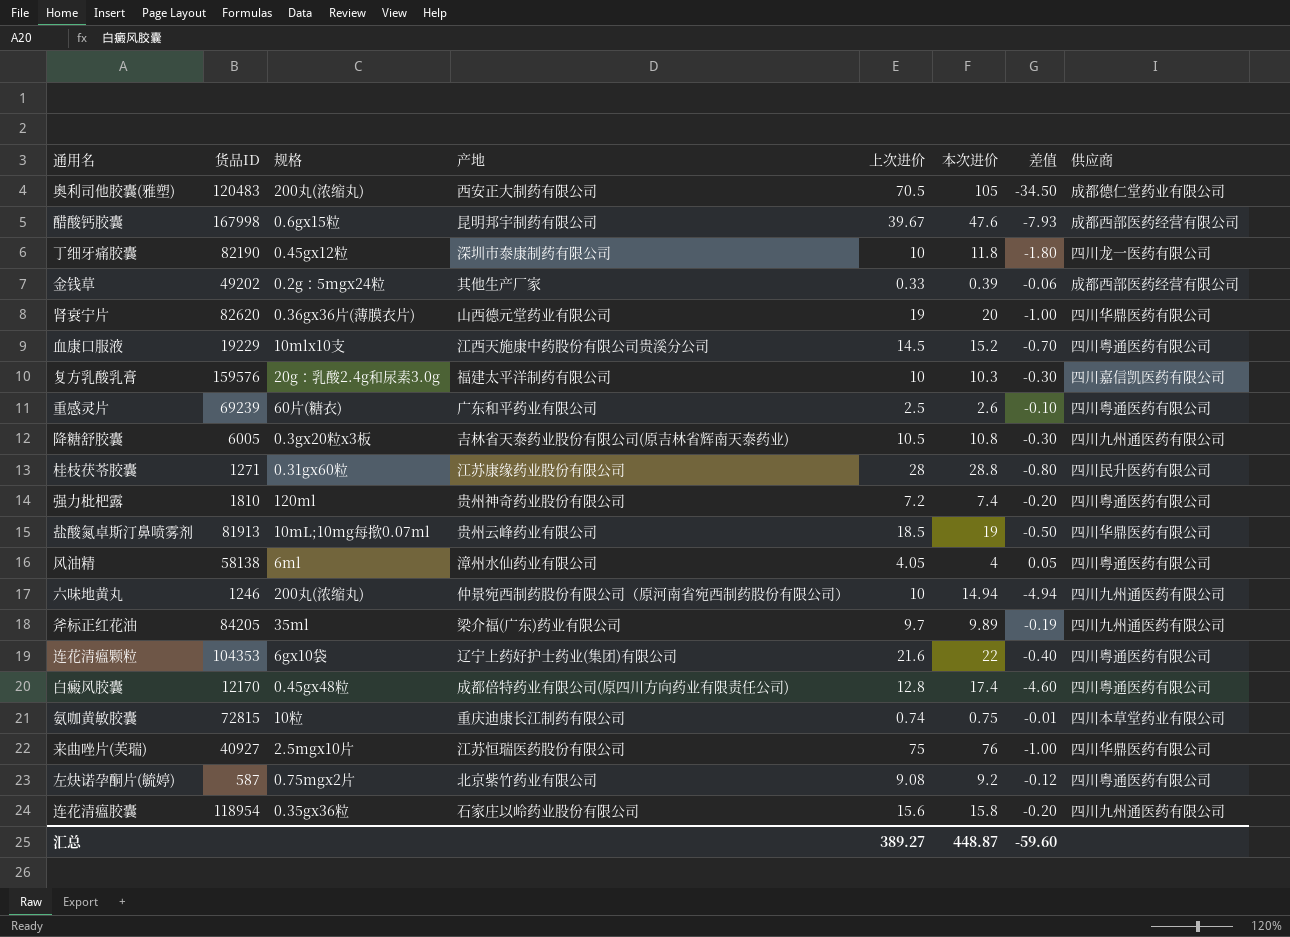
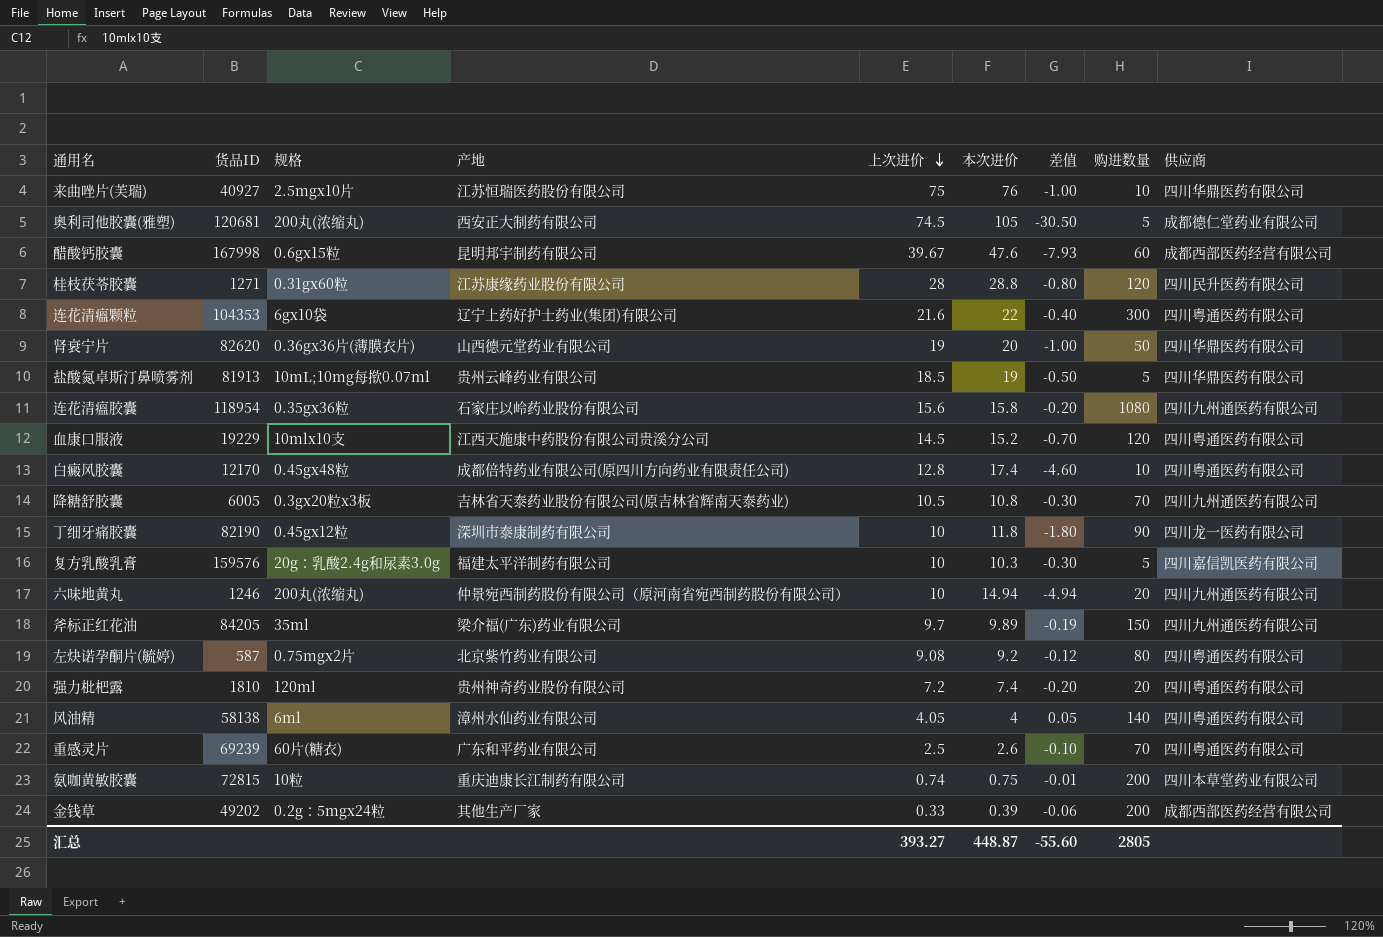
row order: none -> 上次进价 descending
column 购进数量 | position: none -> 8
奥利司他胶囊(雅塑) | 货品ID: 120483 -> 120681
奥利司他胶囊(雅塑) | 上次进价: 70.5 -> 74.5
奥利司他胶囊(雅塑) | 差值: -34.50 -> -30.50
汇总 | 上次进价: 389.27 -> 393.27
汇总 | 差值: -59.60 -> -55.60

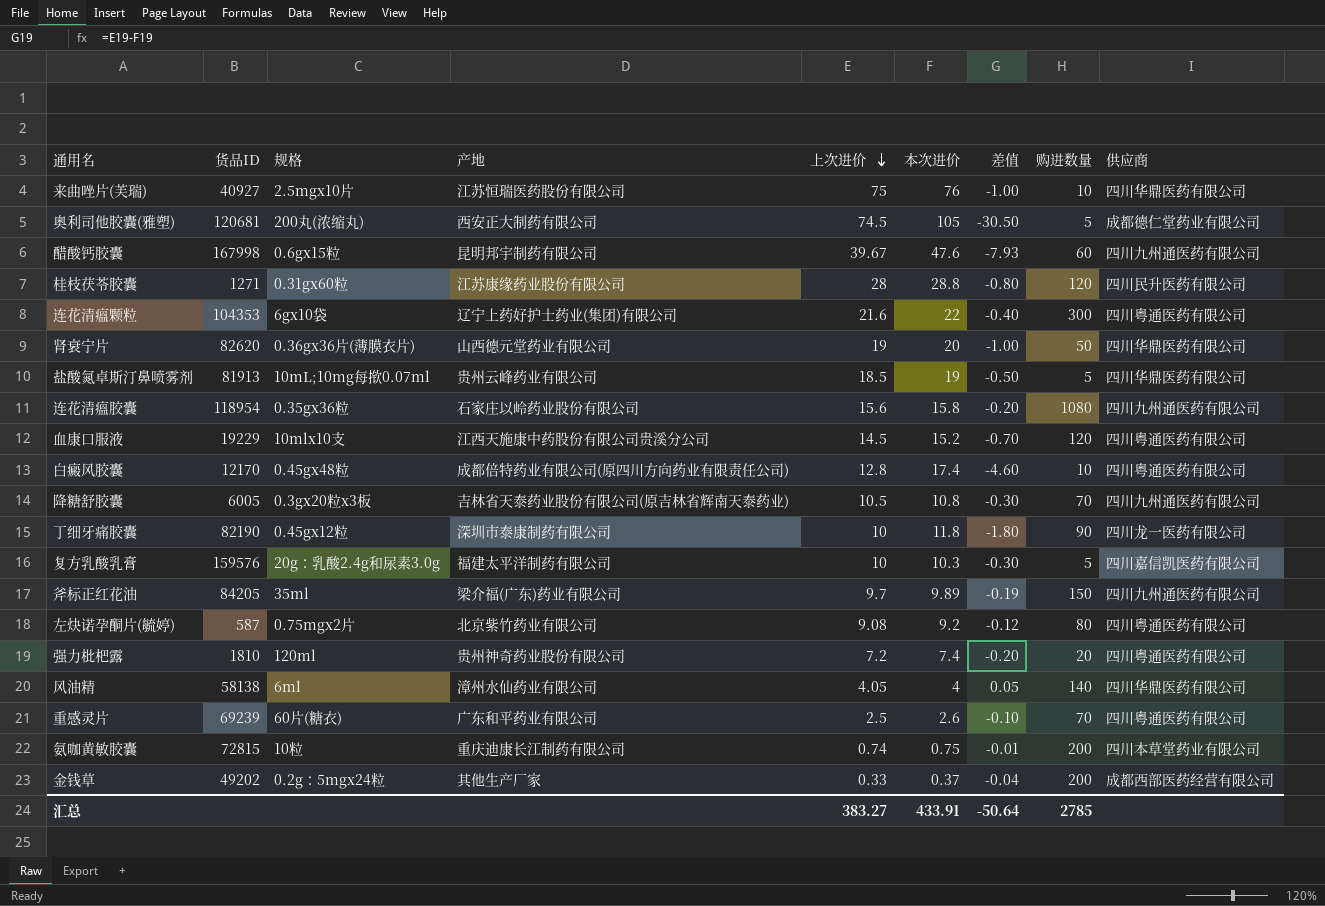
row 六味地黄丸: 1246 | 200丸(浓缩丸) | 仲景宛西制药股份有限公司（原河南省宛西制药股份有限公司） | 10 | 14.94 | -4.94 | 20 | 四川九州通医药有限公司 -> none
醋酸钙胶囊 | 供应商: 成都西部医药经营有限公司 -> 四川九州通医药有限公司
风油精 | 供应商: 四川粤通医药有限公司 -> 四川华鼎医药有限公司
金钱草 | 本次进价: 0.39 -> 0.37
金钱草 | 差值: -0.06 -> -0.04
汇总 | 上次进价: 393.27 -> 383.27
汇总 | 本次进价: 448.87 -> 433.91
汇总 | 差值: -55.60 -> -50.64
汇总 | 购进数量: 2805 -> 2785

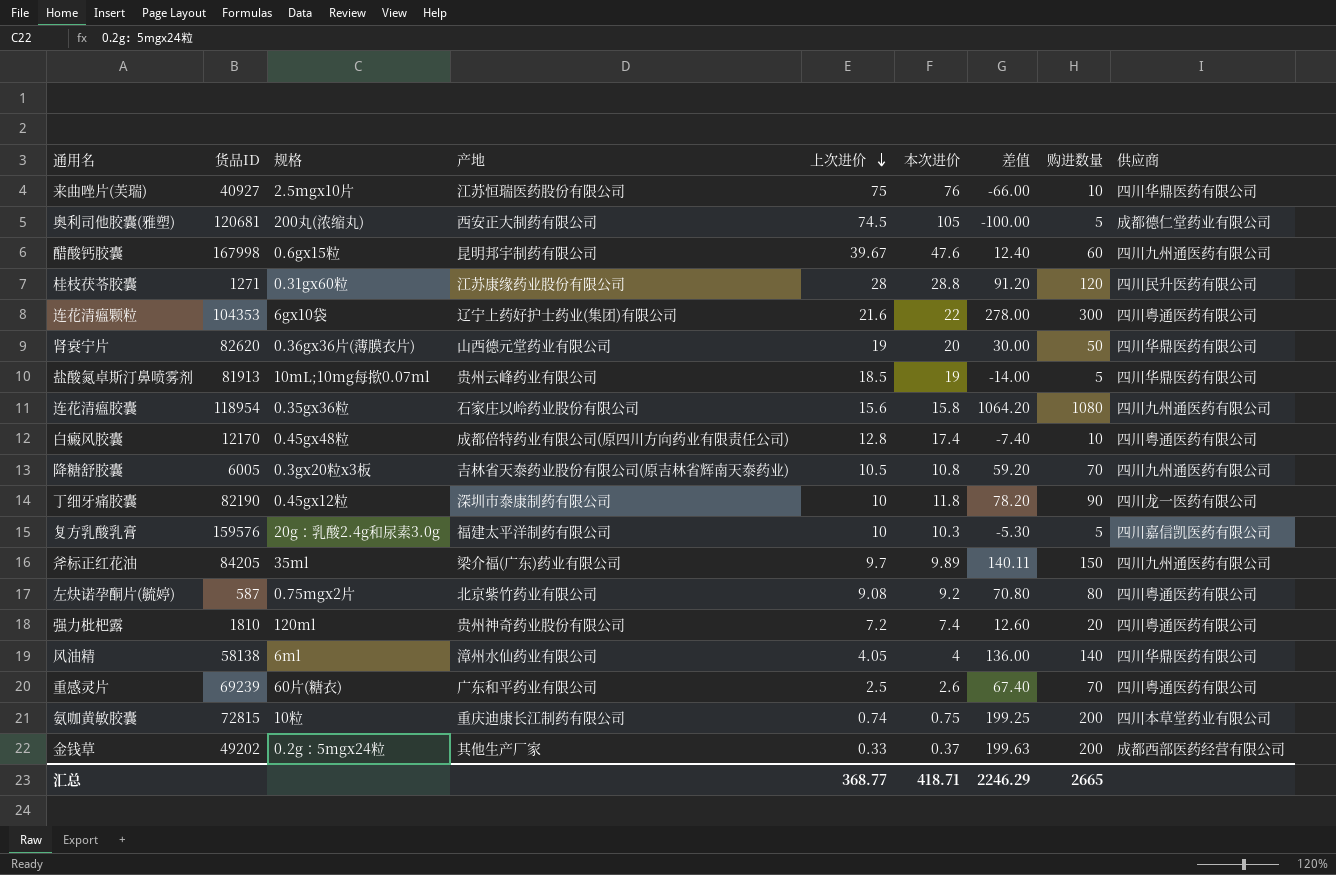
column 差值 | formula: [上次进价] - [本次进价] -> [购进数量] - [本次进价]
row 血康口服液: 19229 | 10mlx10支 | 江西天施康中药股份有限公司贵溪分公司 | 14.5 | 15.2 | -0.70 | 120 | 四川粤通医药有限公司 -> none
汇总 | 上次进价: 383.27 -> 368.77
汇总 | 本次进价: 433.91 -> 418.71
汇总 | 差值: -50.64 -> 2246.29
汇总 | 购进数量: 2785 -> 2665

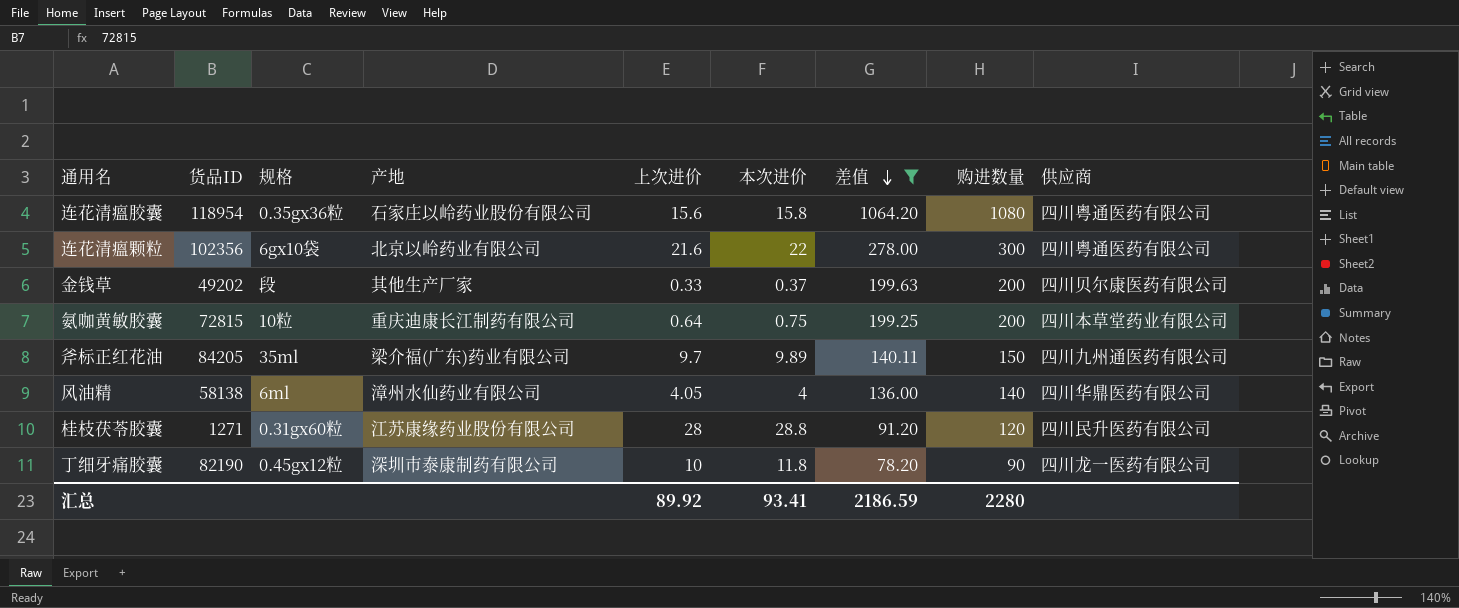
filter: none -> 差值 >= 78.20
row order: 上次进价 descending -> 差值 descending
连花清瘟胶囊 | 供应商: 四川九州通医药有限公司 -> 四川粤通医药有限公司
连花清瘟颗粒 | 货品ID: 104353 -> 102356
连花清瘟颗粒 | 产地: 辽宁上药好护士药业(集团)有限公司 -> 北京以岭药业有限公司
金钱草 | 规格: 0.2g：5mgx24粒 -> 段
金钱草 | 供应商: 成都西部医药经营有限公司 -> 四川贝尔康医药有限公司
氨咖黄敏胶囊 | 上次进价: 0.74 -> 0.64
汇总 | 上次进价: 368.77 -> 89.92
汇总 | 本次进价: 418.71 -> 93.41
汇总 | 差值: 2246.29 -> 2186.59
汇总 | 购进数量: 2665 -> 2280

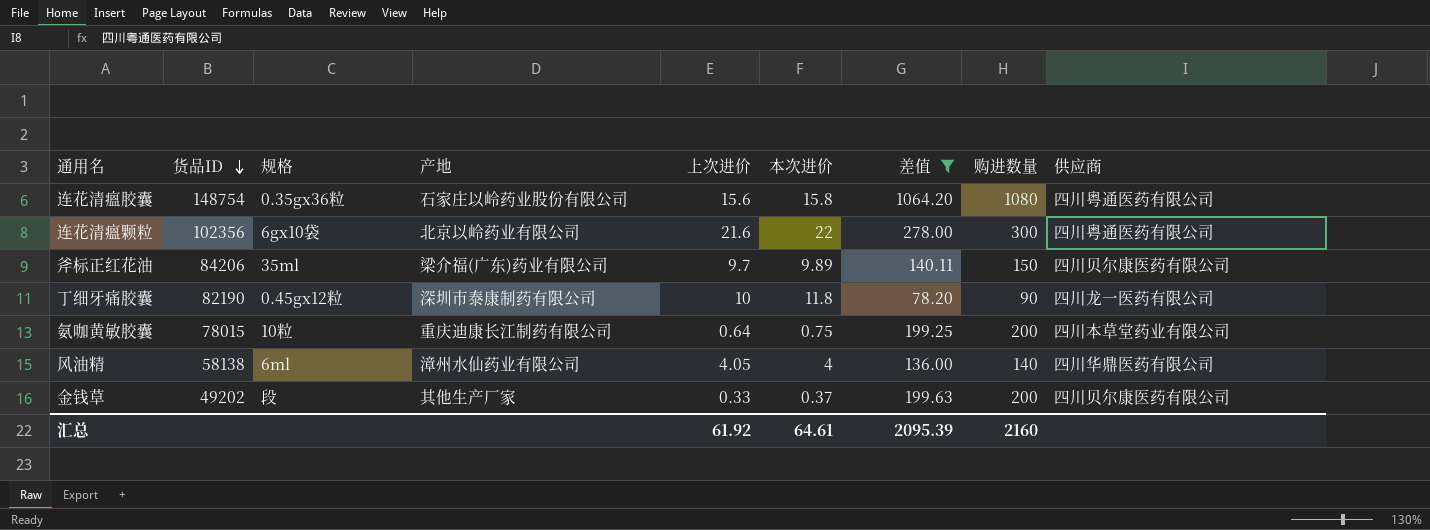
row order: 差值 descending -> 货品ID descending
row 桂枝茯苓胶囊: 1271 | 0.31gx60粒 | 江苏康缘药业股份有限公司 | 28 | 28.8 | 91.20 | 120 | 四川民升医药有限公司 -> none
连花清瘟胶囊 | 货品ID: 118954 -> 148754
斧标正红花油 | 货品ID: 84205 -> 84206
斧标正红花油 | 供应商: 四川九州通医药有限公司 -> 四川贝尔康医药有限公司
氨咖黄敏胶囊 | 货品ID: 72815 -> 78015
汇总 | 上次进价: 89.92 -> 61.92
汇总 | 本次进价: 93.41 -> 64.61
汇总 | 差值: 2186.59 -> 2095.39
汇总 | 购进数量: 2280 -> 2160

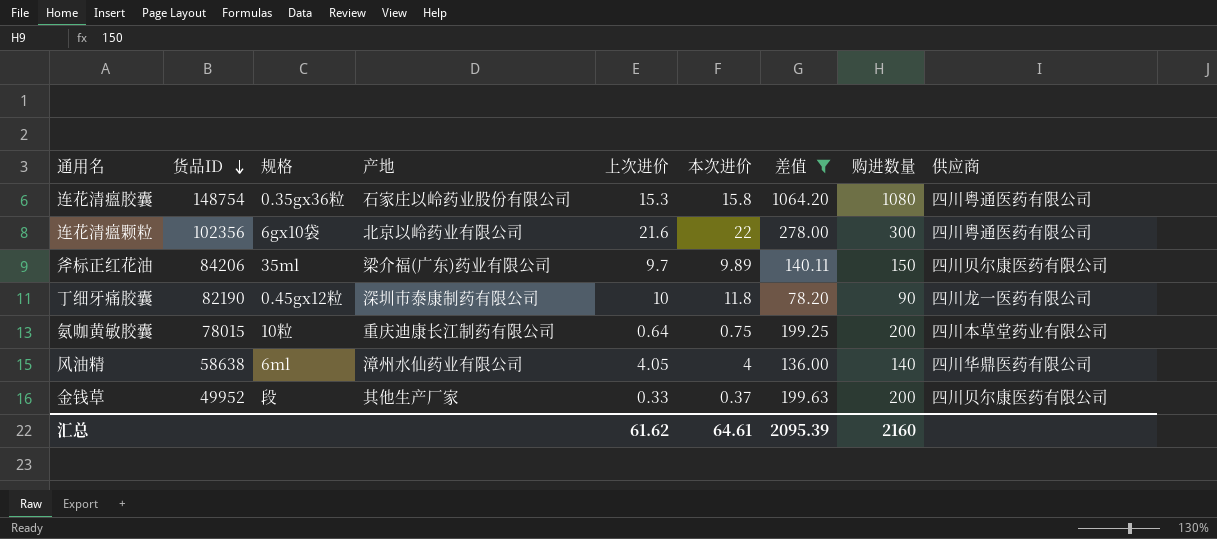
连花清瘟胶囊 | 上次进价: 15.6 -> 15.3
风油精 | 货品ID: 58138 -> 58638
金钱草 | 货品ID: 49202 -> 49952
汇总 | 上次进价: 61.92 -> 61.62

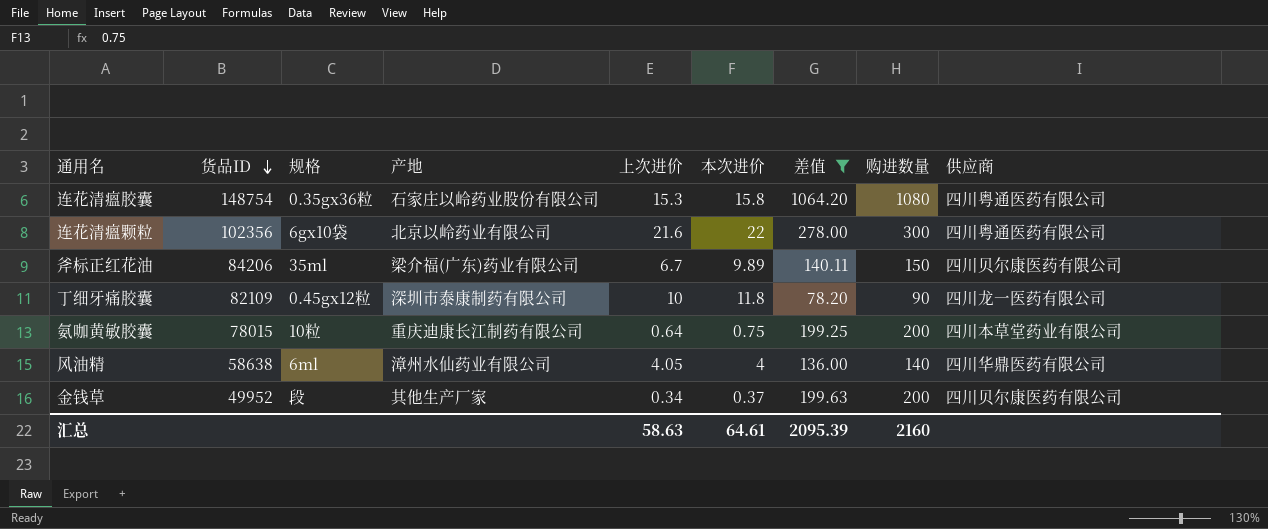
斧标正红花油 | 上次进价: 9.7 -> 6.7
丁细牙痛胶囊 | 货品ID: 82190 -> 82109
金钱草 | 上次进价: 0.33 -> 0.34
汇总 | 上次进价: 61.62 -> 58.63

